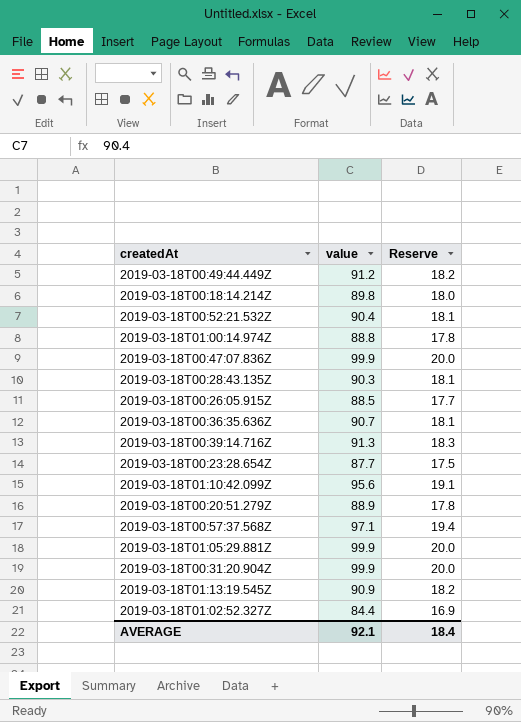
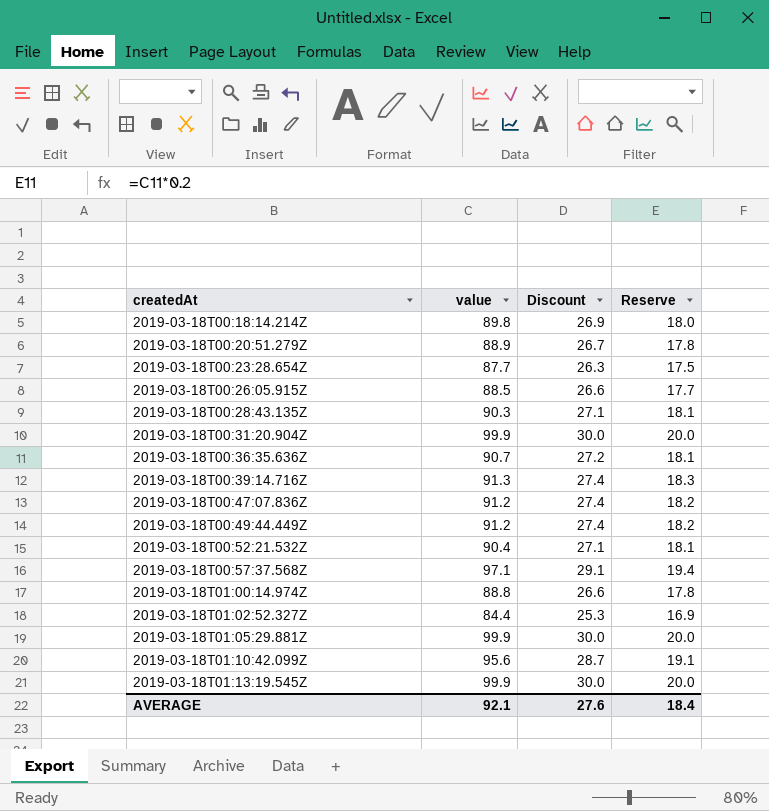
row order: none -> createdAt ascending
column Discount | formula: none -> [value] * 0.3
2019-03-18T00:47:07.836Z | value: 99.9 -> 91.2
2019-03-18T00:47:07.836Z | Reserve: 20.0 -> 18.2
2019-03-18T01:13:19.545Z | value: 90.9 -> 99.9
2019-03-18T01:13:19.545Z | Reserve: 18.2 -> 20.0

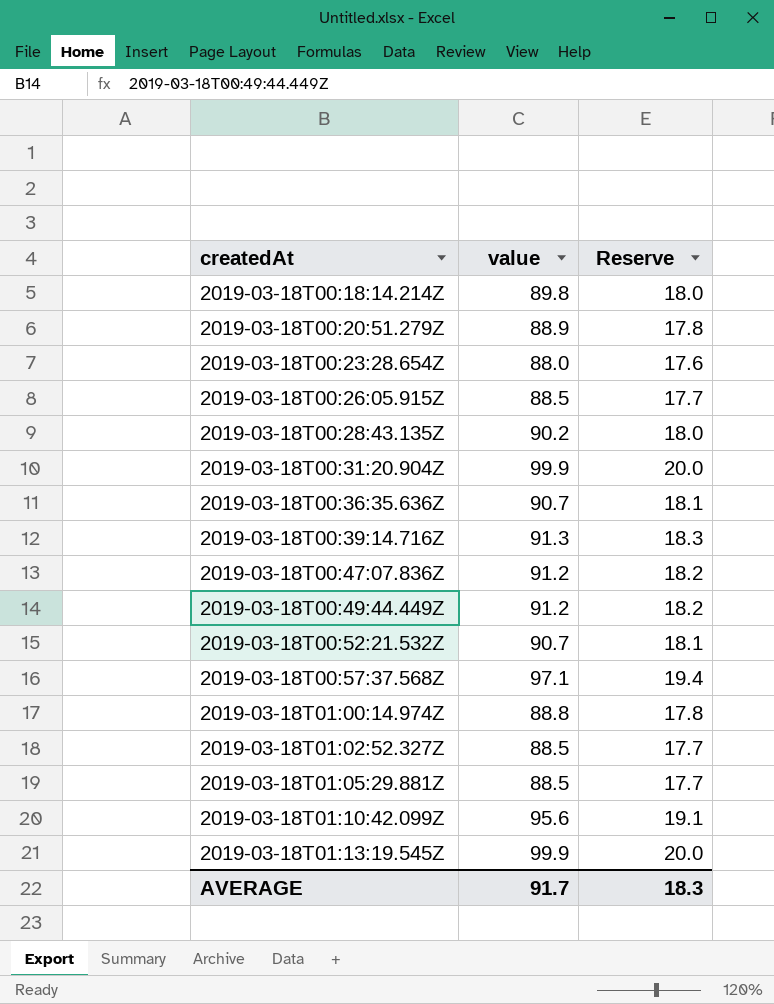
column Discount | formula: [value] * 0.3 -> none
2019-03-18T00:23:28.654Z | value: 87.7 -> 88.0
2019-03-18T00:23:28.654Z | Reserve: 17.5 -> 17.6
2019-03-18T00:28:43.135Z | value: 90.3 -> 90.2
2019-03-18T00:28:43.135Z | Reserve: 18.1 -> 18.0
2019-03-18T00:52:21.532Z | value: 90.4 -> 90.7
2019-03-18T01:02:52.327Z | value: 84.4 -> 88.5
2019-03-18T01:02:52.327Z | Reserve: 16.9 -> 17.7
2019-03-18T01:05:29.881Z | value: 99.9 -> 88.5
2019-03-18T01:05:29.881Z | Reserve: 20.0 -> 17.7
AVERAGE | value: 92.1 -> 91.7
AVERAGE | Reserve: 18.4 -> 18.3

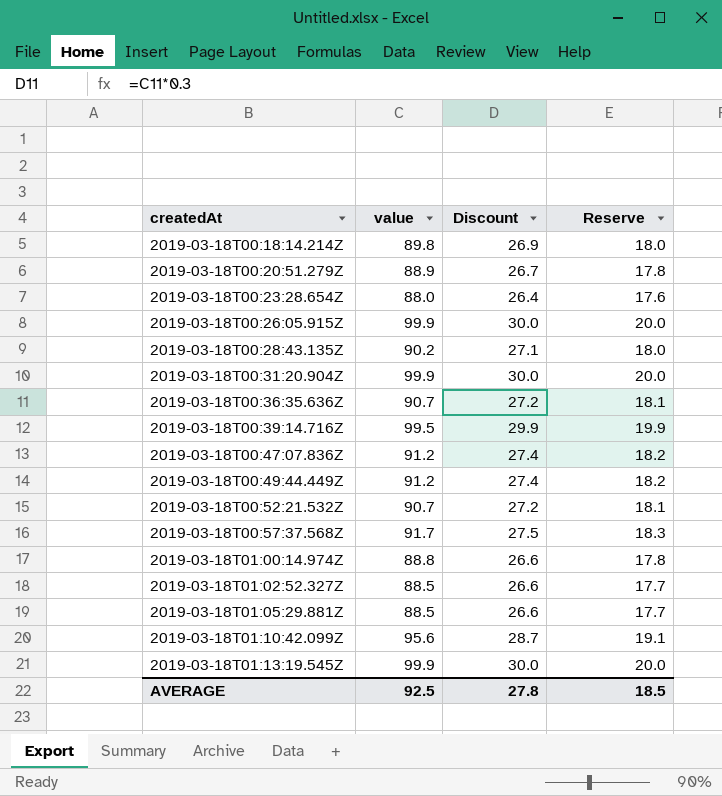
column Discount | formula: none -> [value] * 0.3
2019-03-18T00:26:05.915Z | value: 88.5 -> 99.9
2019-03-18T00:26:05.915Z | Reserve: 17.7 -> 20.0
2019-03-18T00:39:14.716Z | value: 91.3 -> 99.5
2019-03-18T00:39:14.716Z | Reserve: 18.3 -> 19.9
2019-03-18T00:57:37.568Z | value: 97.1 -> 91.7
2019-03-18T00:57:37.568Z | Reserve: 19.4 -> 18.3
AVERAGE | value: 91.7 -> 92.5
AVERAGE | Reserve: 18.3 -> 18.5

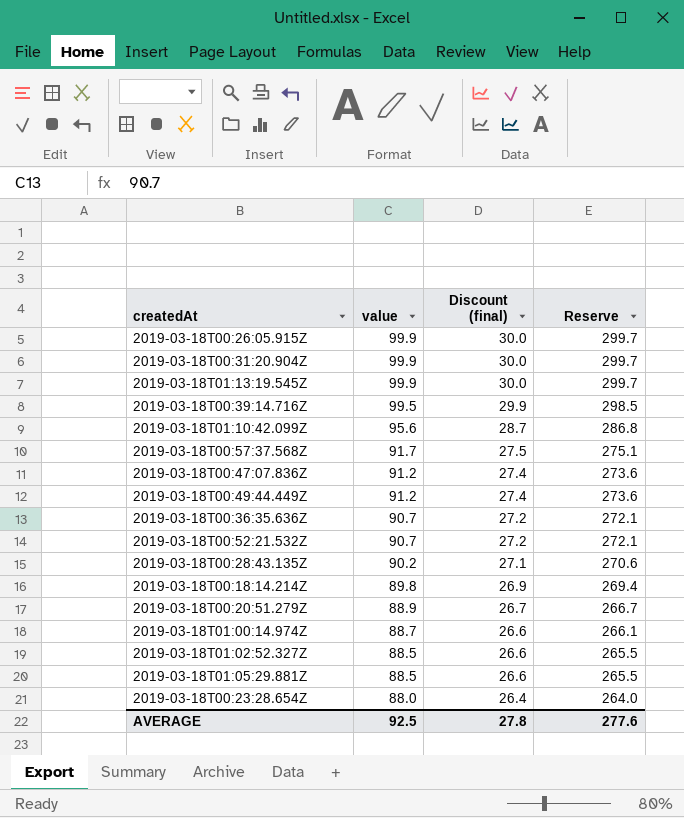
row order: createdAt ascending -> value descending
column name: Discount -> Discount (final)
column Reserve | formula: [value] * 0.2 -> [value] * 3
2019-03-18T01:00:14.974Z | value: 88.8 -> 88.7
AVERAGE | Reserve: 18.5 -> 277.6

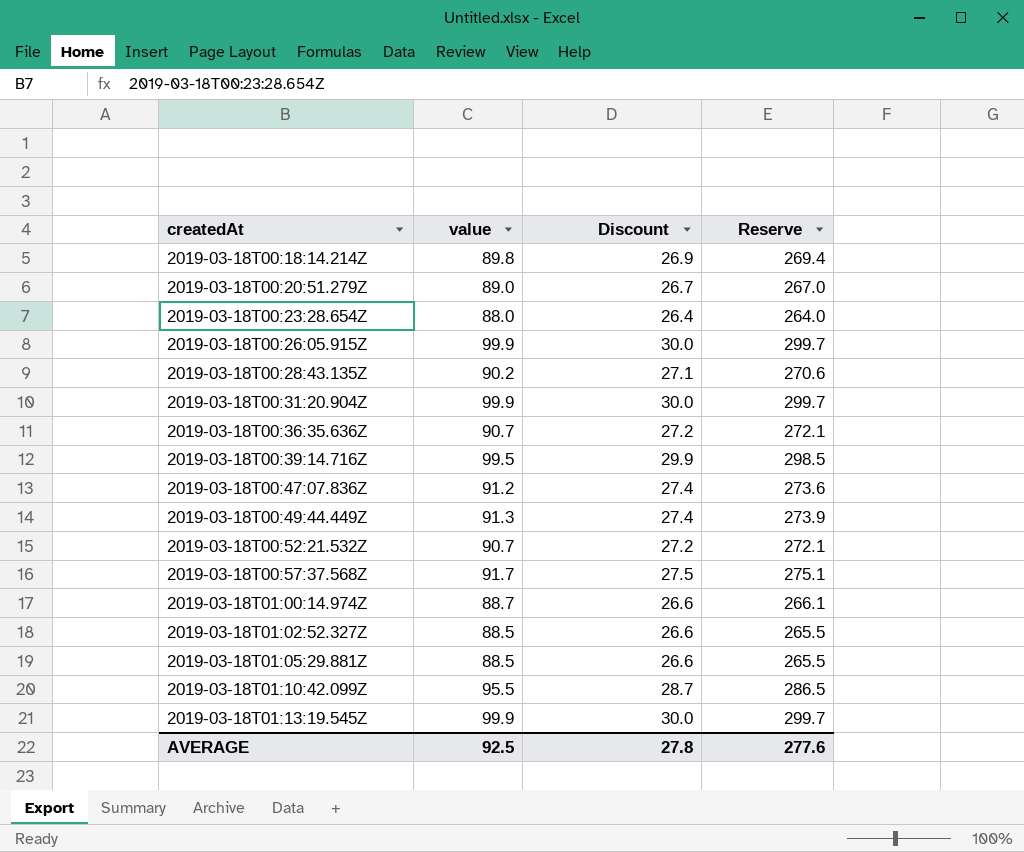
row order: value descending -> createdAt ascending
column name: Discount (final) -> Discount
2019-03-18T00:20:51.279Z | value: 88.9 -> 89.0
2019-03-18T00:20:51.279Z | Reserve: 266.7 -> 267.0
2019-03-18T00:49:44.449Z | value: 91.2 -> 91.3
2019-03-18T00:49:44.449Z | Reserve: 273.6 -> 273.9
2019-03-18T01:10:42.099Z | value: 95.6 -> 95.5
2019-03-18T01:10:42.099Z | Reserve: 286.8 -> 286.5

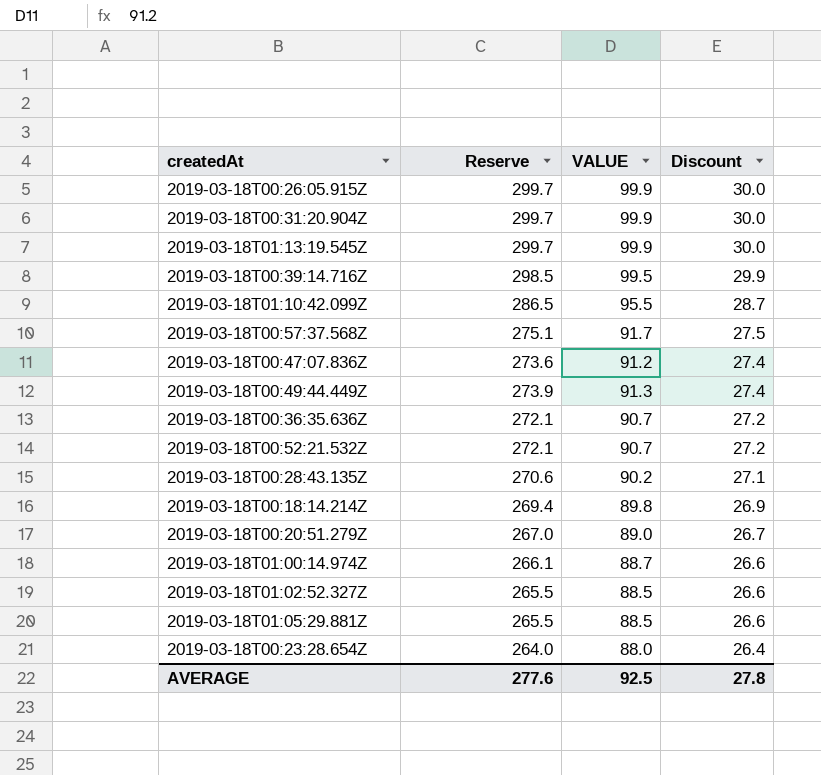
row order: createdAt ascending -> Discount descending
column Reserve | position: 4 -> 2
column name: value -> VALUE

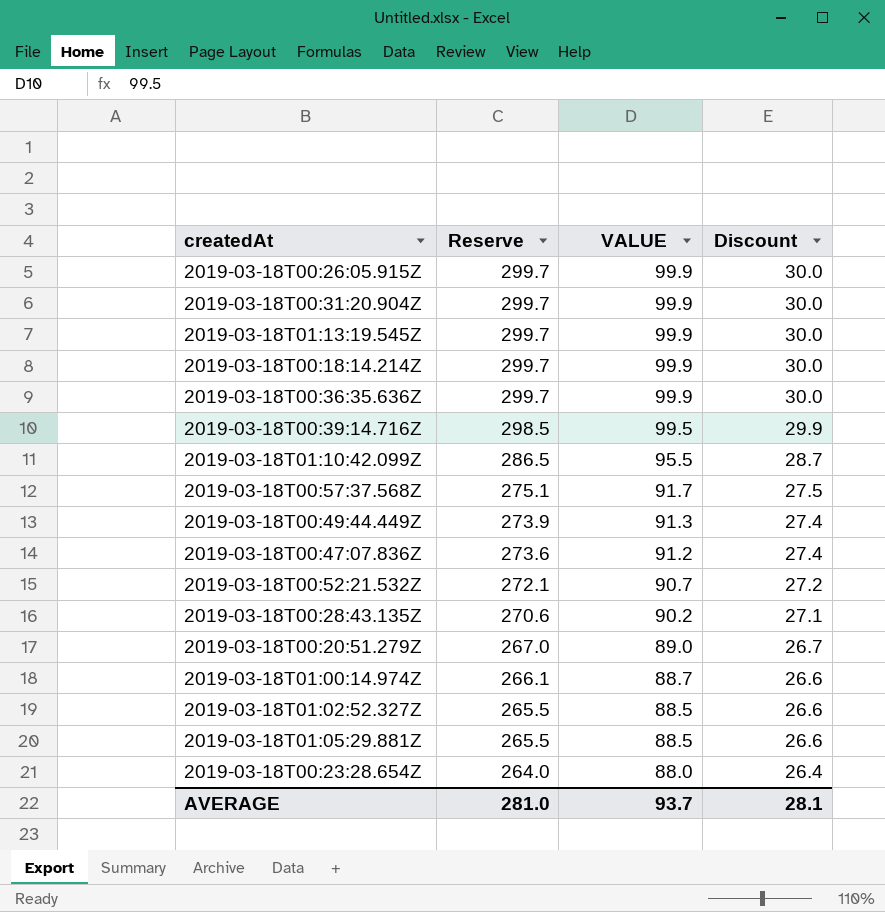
row order: Discount descending -> Reserve descending
2019-03-18T00:18:14.214Z | Reserve: 269.4 -> 299.7
2019-03-18T00:18:14.214Z | VALUE: 89.8 -> 99.9
2019-03-18T00:18:14.214Z | Discount: 26.9 -> 30.0
2019-03-18T00:36:35.636Z | Reserve: 272.1 -> 299.7
2019-03-18T00:36:35.636Z | VALUE: 90.7 -> 99.9
2019-03-18T00:36:35.636Z | Discount: 27.2 -> 30.0
AVERAGE | Reserve: 277.6 -> 281.0
AVERAGE | VALUE: 92.5 -> 93.7
AVERAGE | Discount: 27.8 -> 28.1

